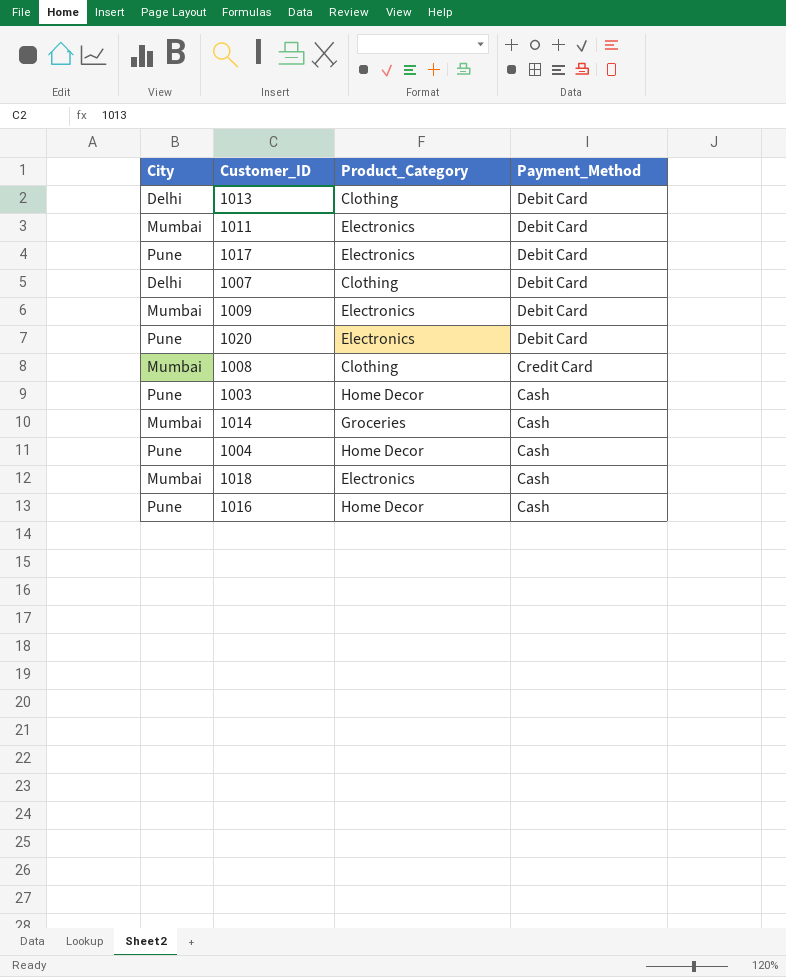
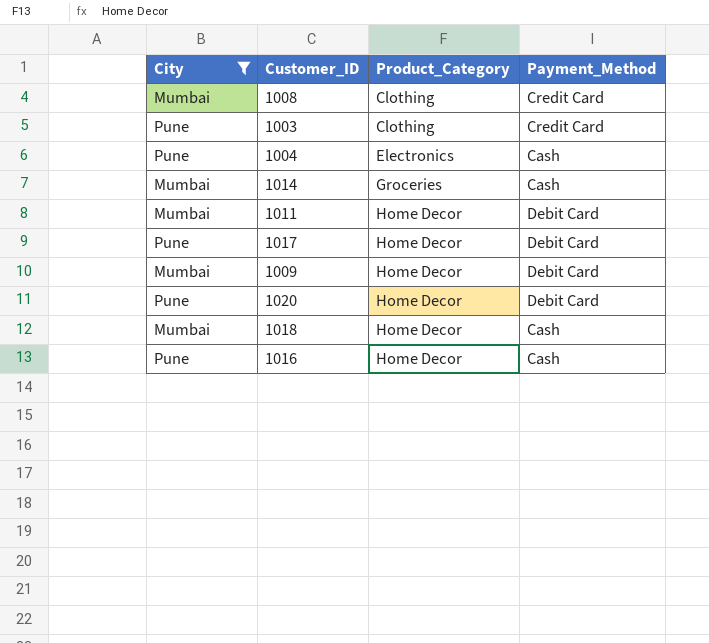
filter: none -> City != Delhi
row order: Payment_Method descending -> Product_Category ascending
1003 | Product_Category: Home Decor -> Clothing
1003 | Payment_Method: Cash -> Credit Card
1004 | Product_Category: Home Decor -> Electronics
1011 | Product_Category: Electronics -> Home Decor
1017 | Product_Category: Electronics -> Home Decor
1009 | Product_Category: Electronics -> Home Decor
1020 | Product_Category: Electronics -> Home Decor
1018 | Product_Category: Electronics -> Home Decor

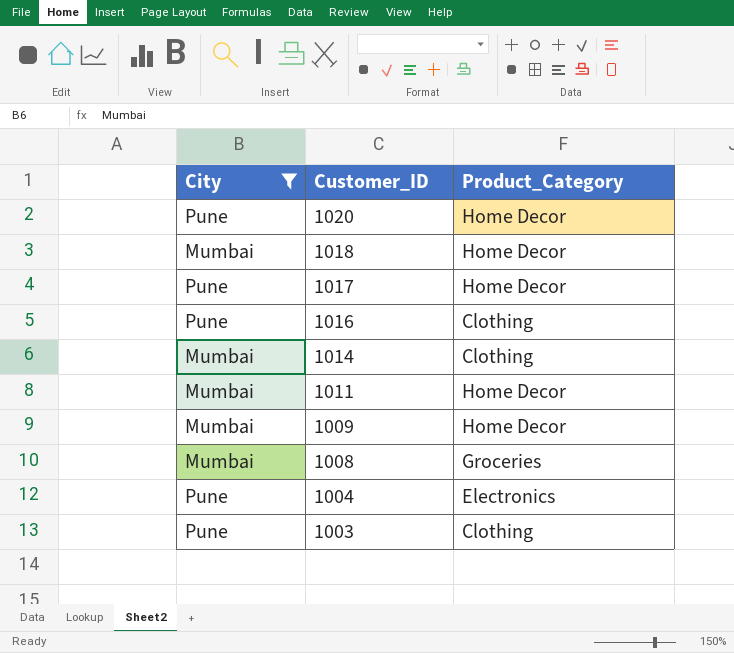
row order: Product_Category ascending -> Customer_ID descending
column Payment_Method | position: 4 -> none
1016 | Product_Category: Home Decor -> Clothing
1014 | Product_Category: Groceries -> Clothing
1008 | Product_Category: Clothing -> Groceries

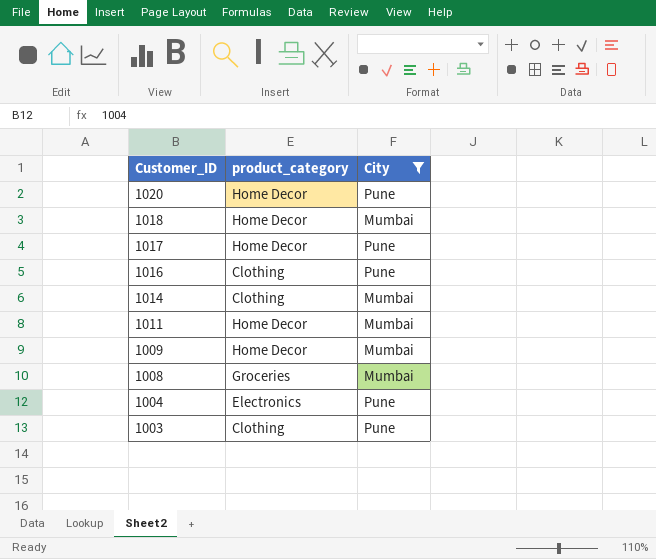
column name: Product_Category -> product_category
column City | position: 1 -> 3

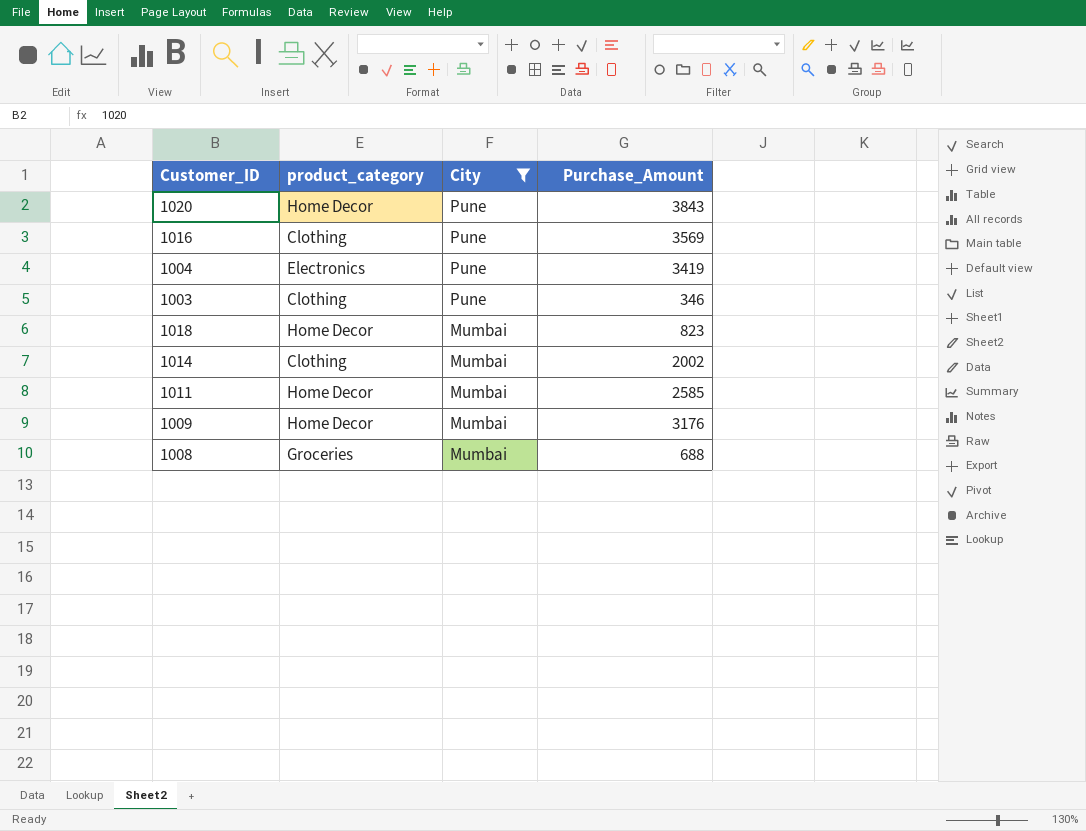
row order: Customer_ID descending -> City descending
column Purchase_Amount | position: none -> 4
row 1017: Home Decor | Pune -> none

